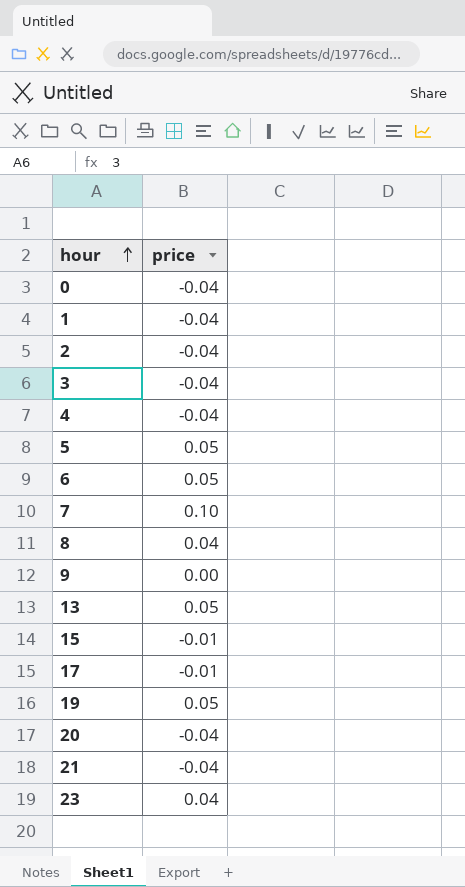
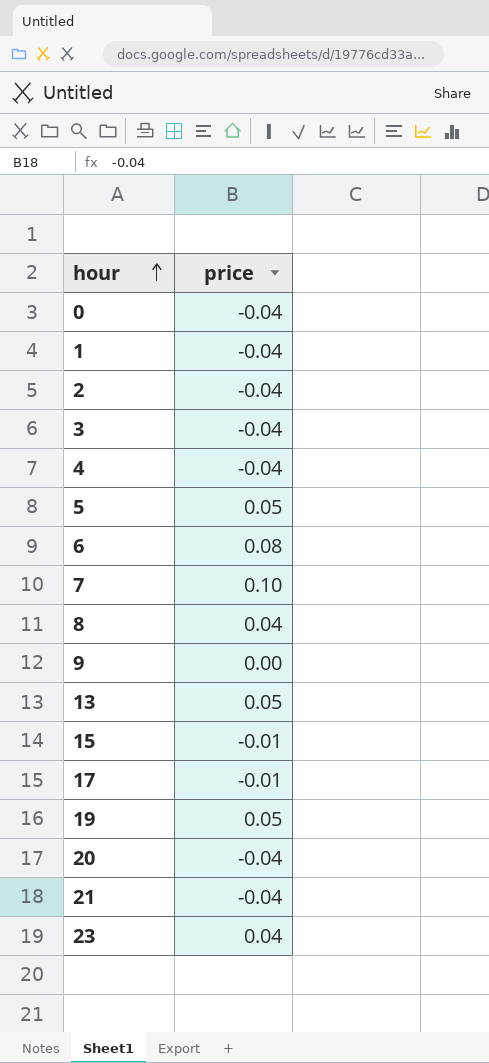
6 | price: 0.05 -> 0.08

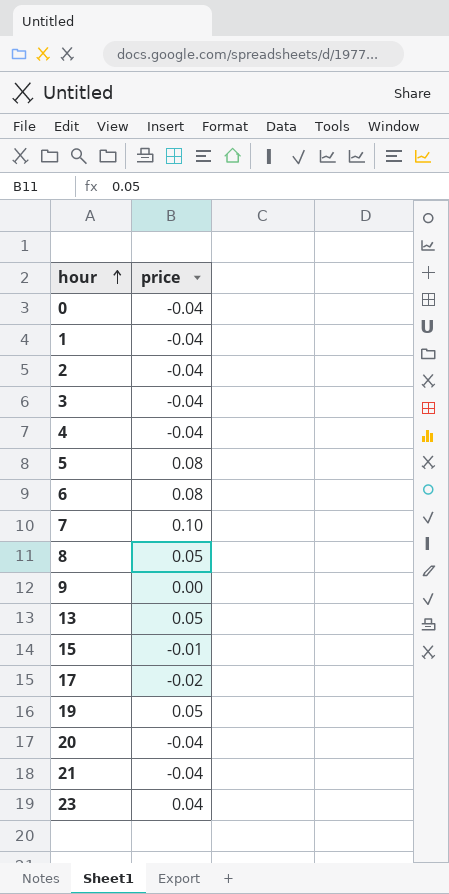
5 | price: 0.05 -> 0.08
8 | price: 0.04 -> 0.05
17 | price: -0.01 -> -0.02

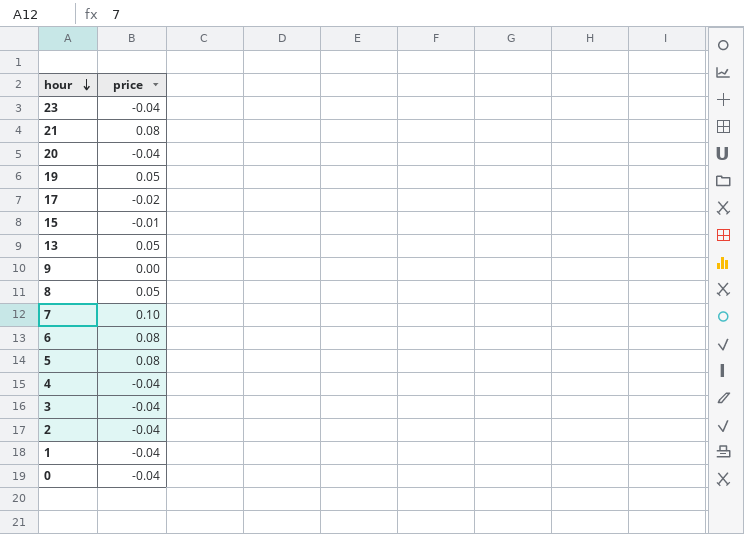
row order: hour ascending -> hour descending
23 | price: 0.04 -> -0.04
21 | price: -0.04 -> 0.08

